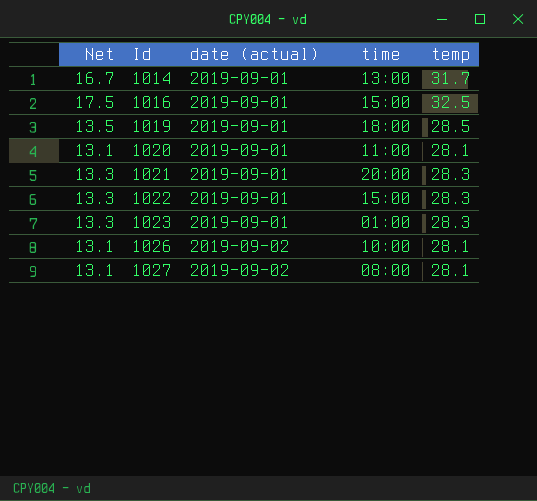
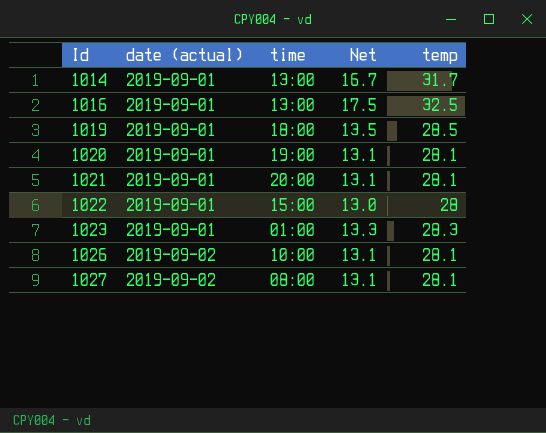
column Net | position: 1 -> 4
1016 | time: 15:00 -> 13:00
1020 | time: 11:00 -> 19:00
1021 | Net: 13.3 -> 13.1
1021 | temp: 28.3 -> 28.1
1022 | Net: 13.3 -> 13.0
1022 | temp: 28.3 -> 28

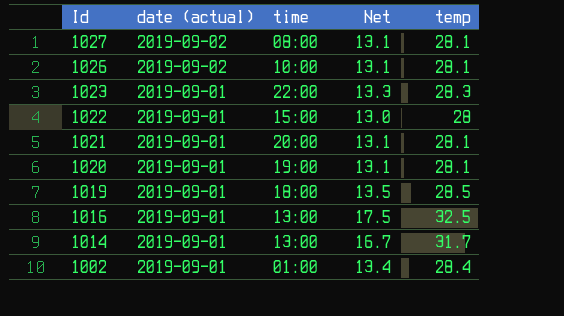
row order: Id ascending -> Id descending
1023 | time: 01:00 -> 22:00
row 1002: none -> 2019-09-01 | 01:00 | 13.4 | 28.4

